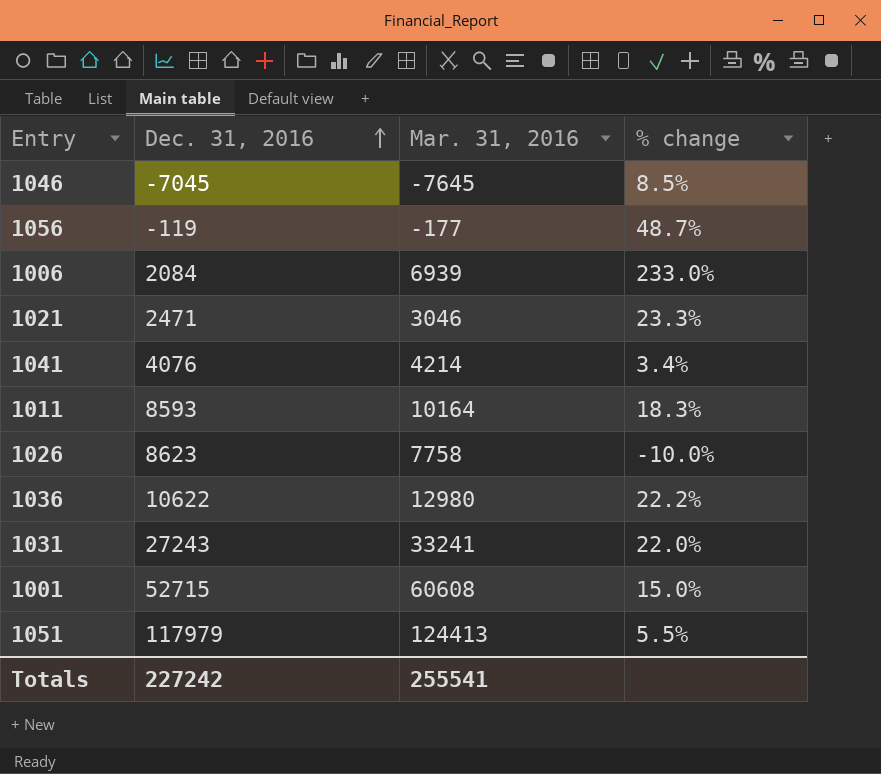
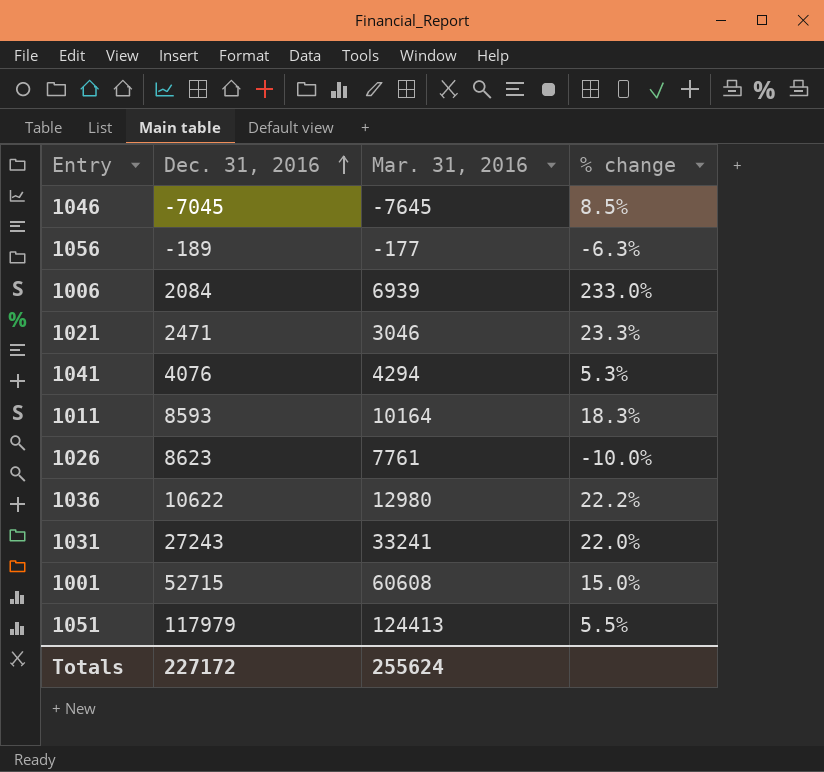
1056 | Dec. 31, 2016: -119 -> -189
1056 | % change: 48.7% -> -6.3%
1041 | Mar. 31, 2016: 4214 -> 4294
1041 | % change: 3.4% -> 5.3%
1026 | Mar. 31, 2016: 7758 -> 7761
Totals | Dec. 31, 2016: 227242 -> 227172
Totals | Mar. 31, 2016: 255541 -> 255624

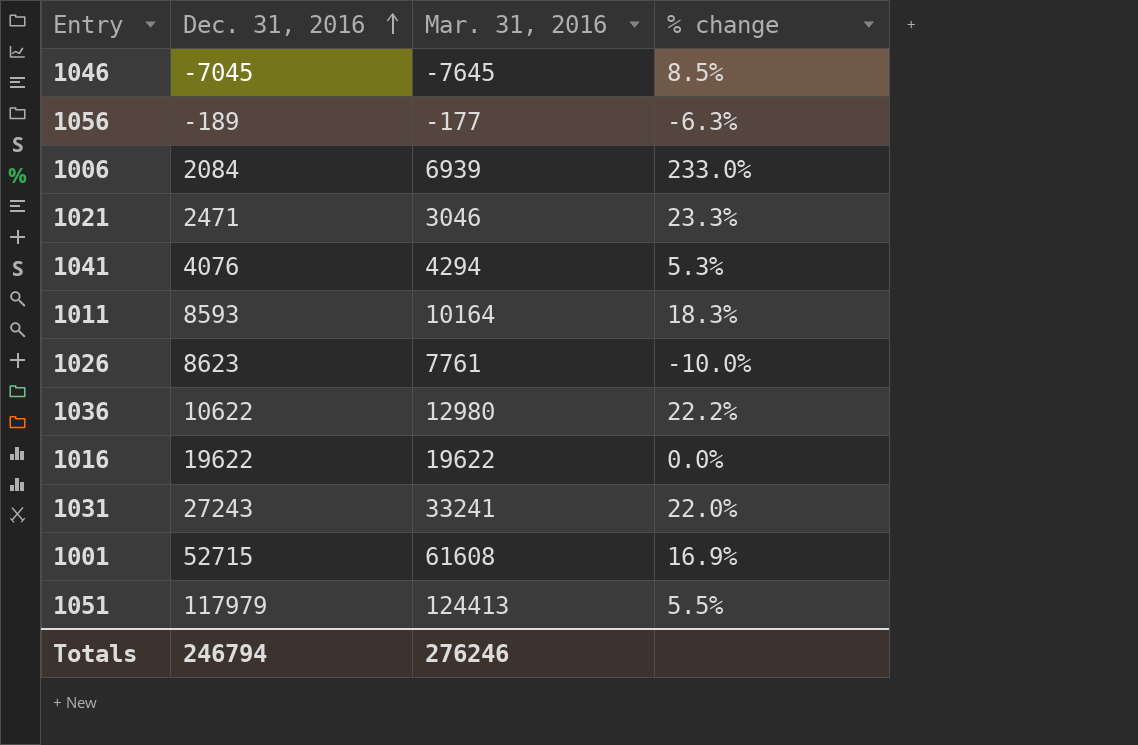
row 1016: none -> 19622 | 19622 | 0.0%
1001 | Mar. 31, 2016: 60608 -> 61608
1001 | % change: 15.0% -> 16.9%
Totals | Dec. 31, 2016: 227172 -> 246794
Totals | Mar. 31, 2016: 255624 -> 276246

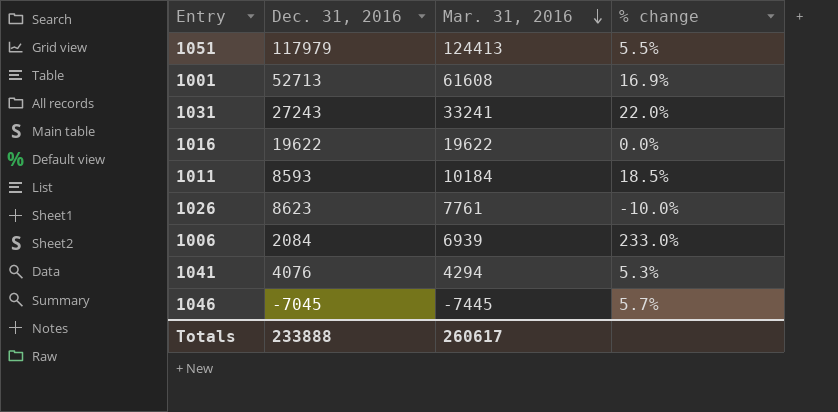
row order: Dec. 31, 2016 ascending -> Mar. 31, 2016 descending
row 1056: -189 | -177 | -6.3% -> none
row 1021: 2471 | 3046 | 23.3% -> none
row 1036: 10622 | 12980 | 22.2% -> none
1001 | Dec. 31, 2016: 52715 -> 52713
1011 | Mar. 31, 2016: 10164 -> 10184
1011 | % change: 18.3% -> 18.5%
1046 | Mar. 31, 2016: -7645 -> -7445
1046 | % change: 8.5% -> 5.7%
Totals | Dec. 31, 2016: 246794 -> 233888
Totals | Mar. 31, 2016: 276246 -> 260617

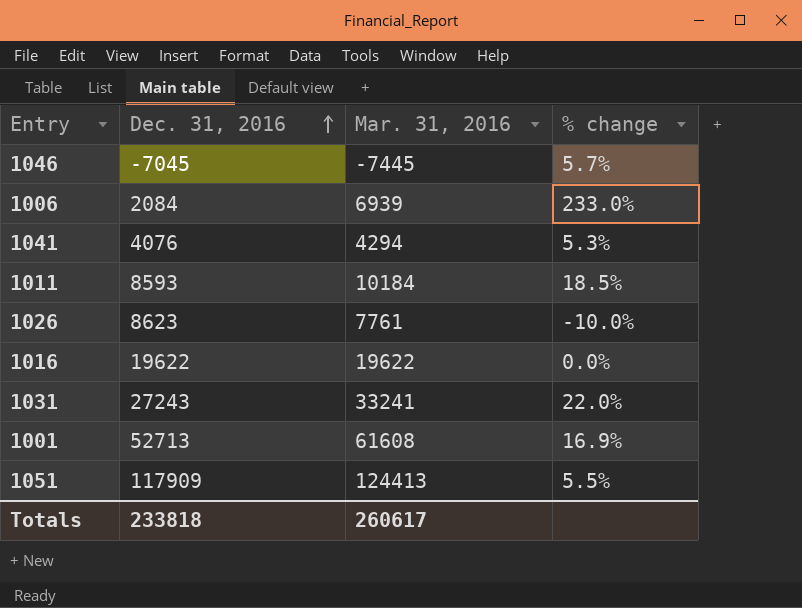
row order: Mar. 31, 2016 descending -> Dec. 31, 2016 ascending
1051 | Dec. 31, 2016: 117979 -> 117909
Totals | Dec. 31, 2016: 233888 -> 233818

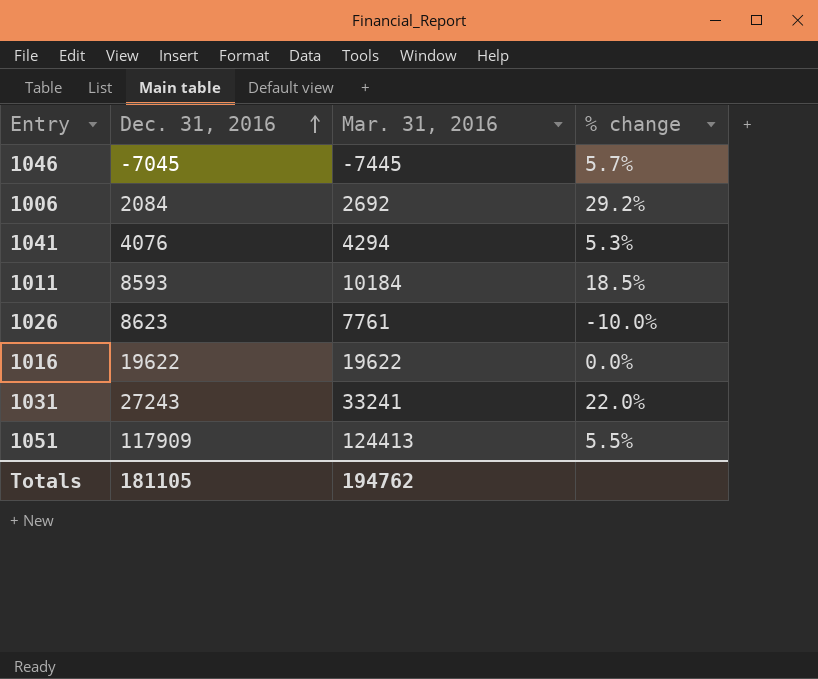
row 1001: 52713 | 61608 | 16.9% -> none
1006 | Mar. 31, 2016: 6939 -> 2692
1006 | % change: 233.0% -> 29.2%
Totals | Dec. 31, 2016: 233818 -> 181105
Totals | Mar. 31, 2016: 260617 -> 194762

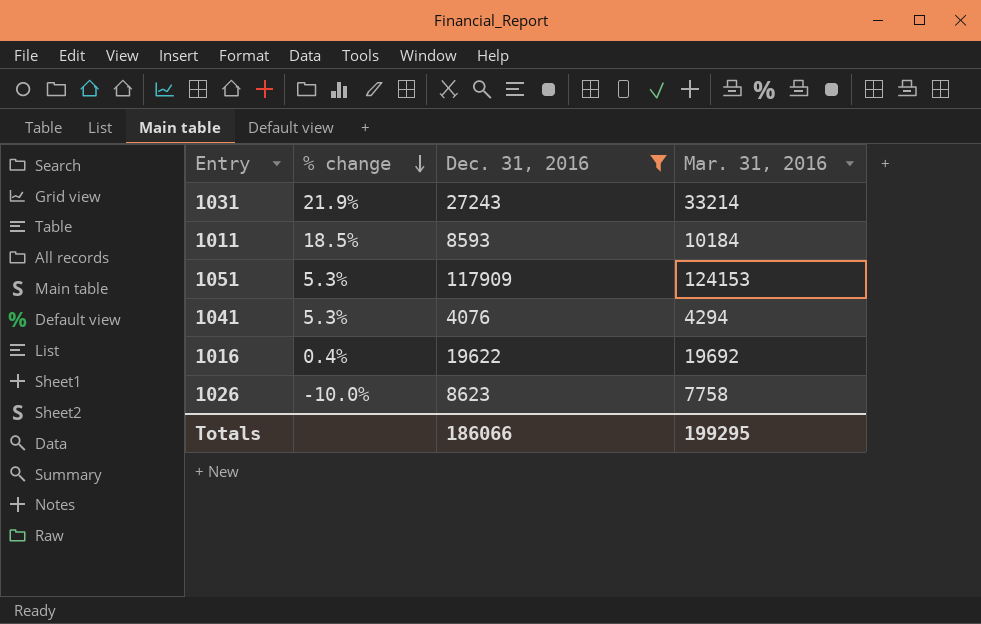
filter: none -> Dec. 31, 2016 >= 4076
row order: Dec. 31, 2016 ascending -> % change descending
column % change | position: 4 -> 2
1031 | % change: 22.0% -> 21.9%
1031 | Mar. 31, 2016: 33241 -> 33214
1051 | % change: 5.5% -> 5.3%
1051 | Mar. 31, 2016: 124413 -> 124153
1016 | % change: 0.0% -> 0.4%
1016 | Mar. 31, 2016: 19622 -> 19692
1026 | Mar. 31, 2016: 7761 -> 7758
Totals | Dec. 31, 2016: 181105 -> 186066
Totals | Mar. 31, 2016: 194762 -> 199295

